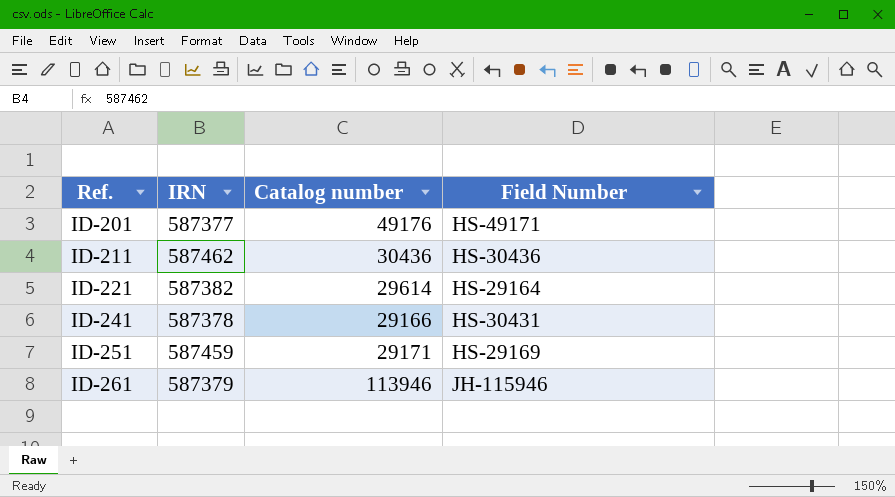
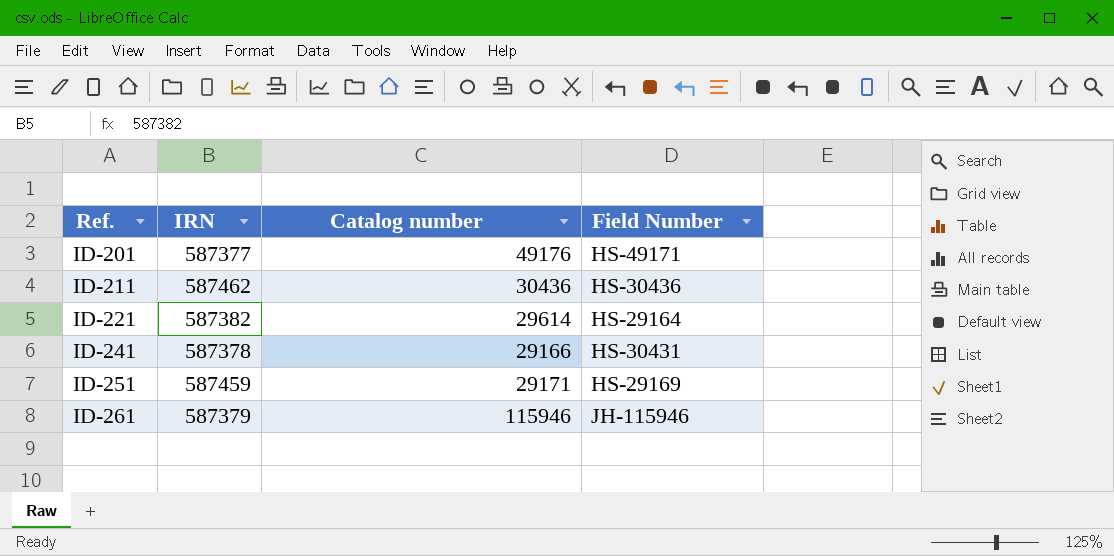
ID-261 | Catalog number: 113946 -> 115946

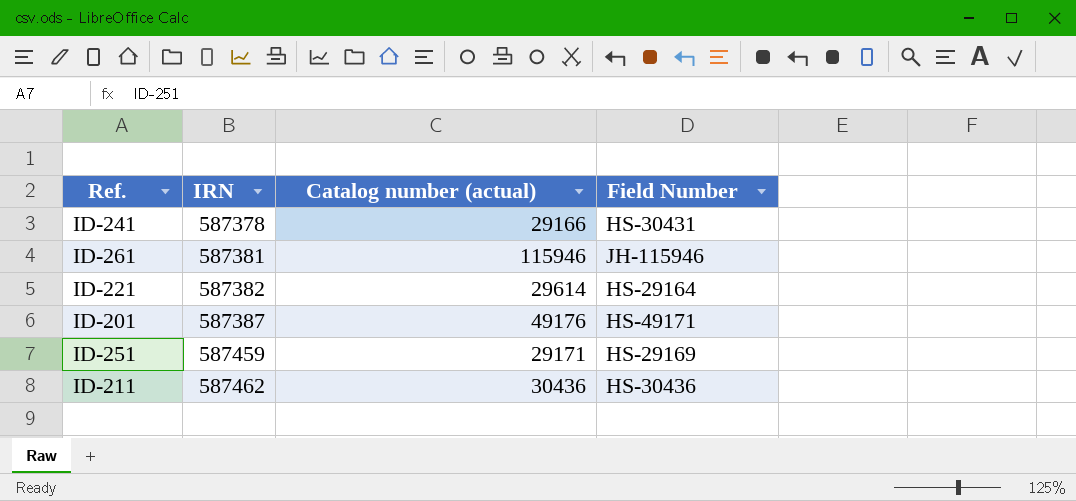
row order: Ref. ascending -> IRN ascending
column name: Catalog number -> Catalog number (actual)
ID-261 | IRN: 587379 -> 587381
ID-201 | IRN: 587377 -> 587387

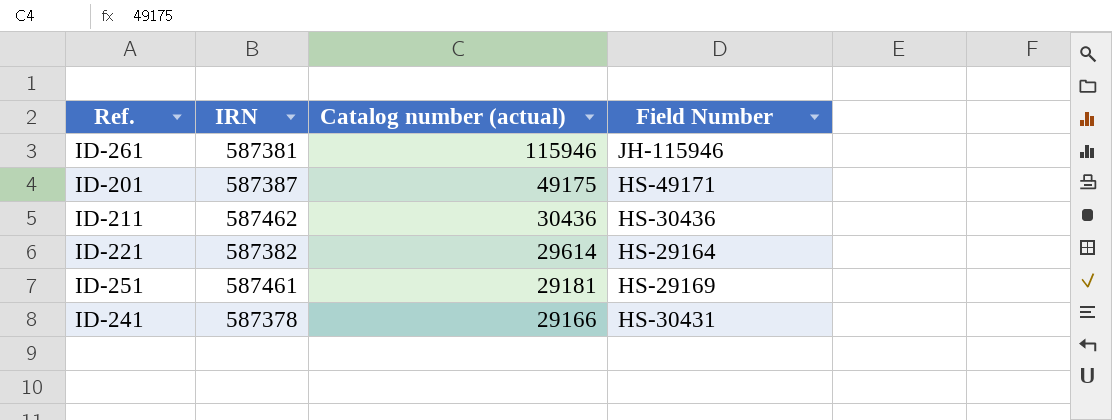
row order: IRN ascending -> Catalog number (actual) descending
ID-201 | Catalog number (actual): 49176 -> 49175
ID-251 | IRN: 587459 -> 587461
ID-251 | Catalog number (actual): 29171 -> 29181

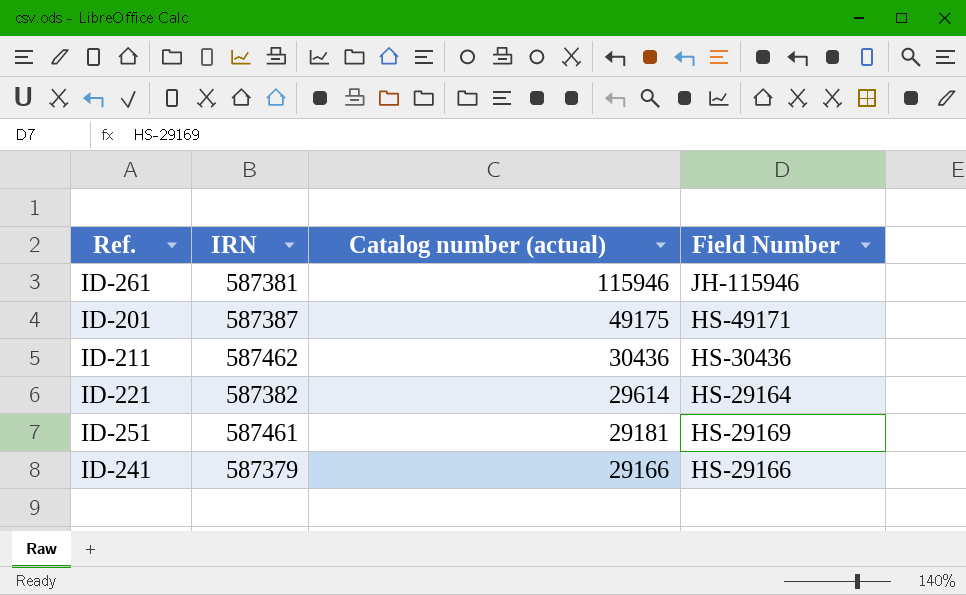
ID-241 | IRN: 587378 -> 587379
ID-241 | Field Number: HS-30431 -> HS-29166

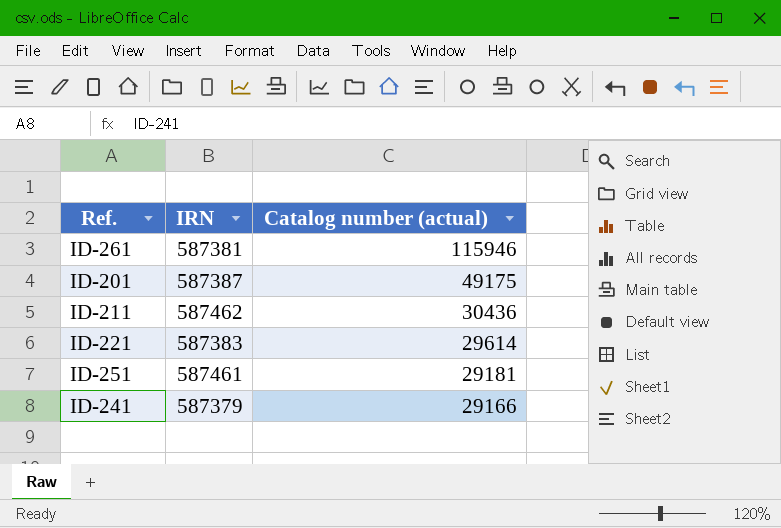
column Field Number | position: 4 -> none
ID-221 | IRN: 587382 -> 587383

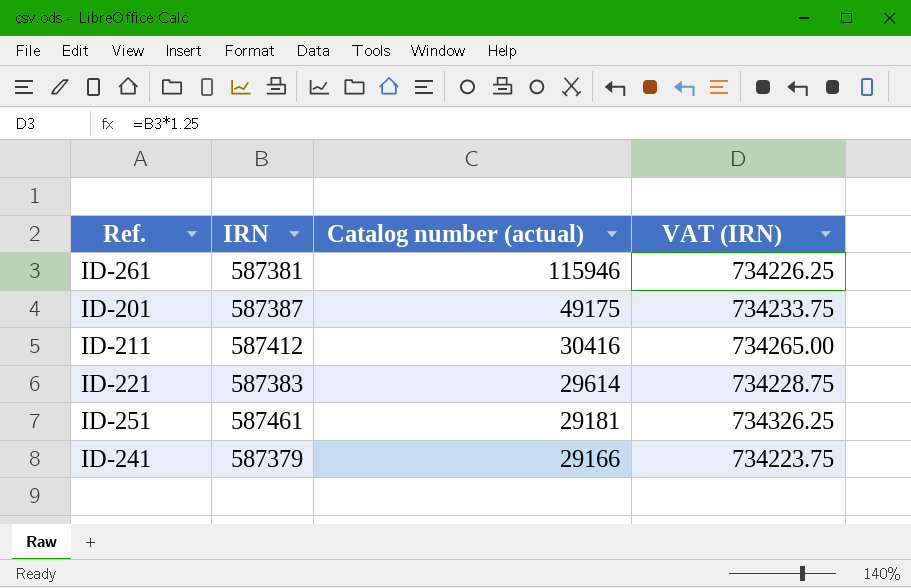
column VAT (IRN) | formula: none -> [IRN] * 1.25
ID-211 | IRN: 587462 -> 587412
ID-211 | Catalog number (actual): 30436 -> 30416

